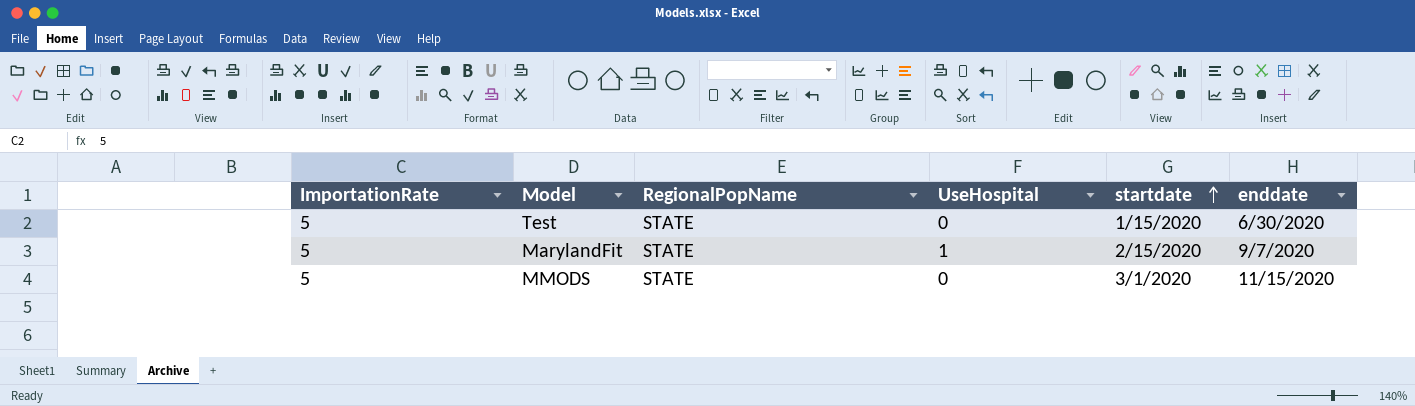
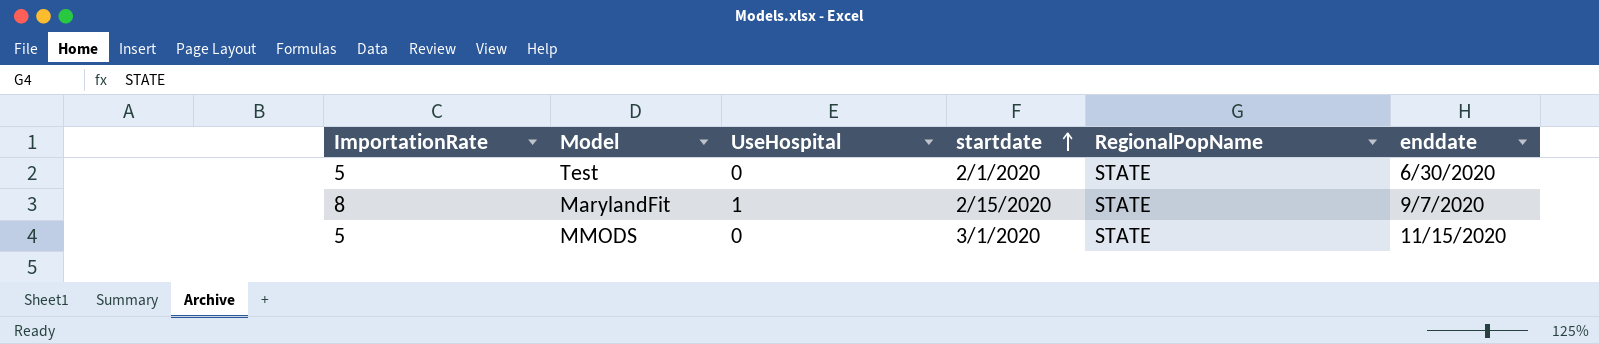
column RegionalPopName | position: 3 -> 5
Test | startdate: 1/15/2020 -> 2/1/2020
MarylandFit | ImportationRate: 5 -> 8

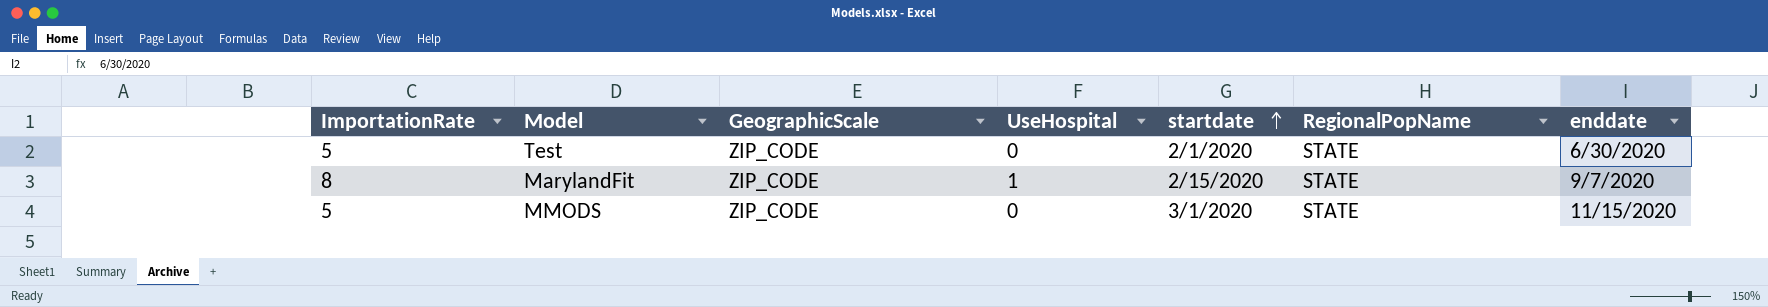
column GeographicScale | position: none -> 3

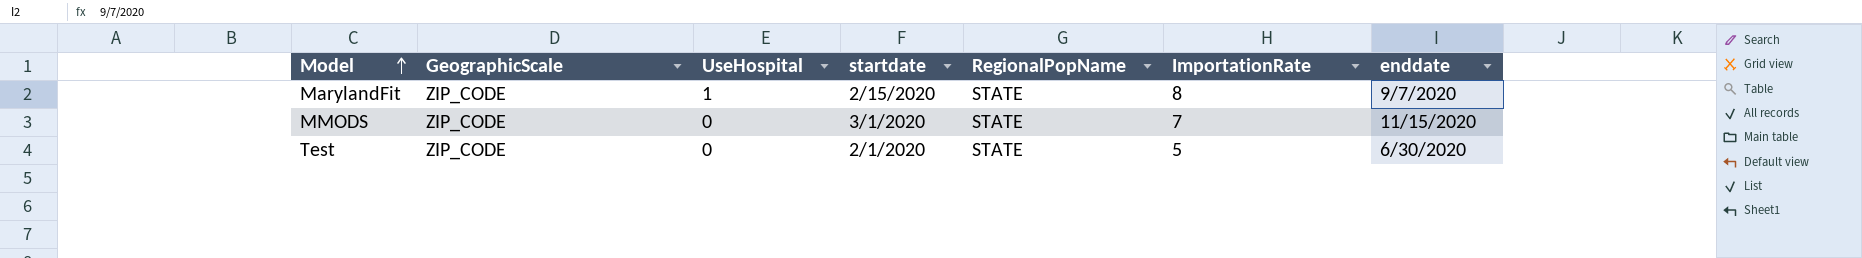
row order: startdate ascending -> Model ascending
column ImportationRate | position: 1 -> 6
MMODS | ImportationRate: 5 -> 7

